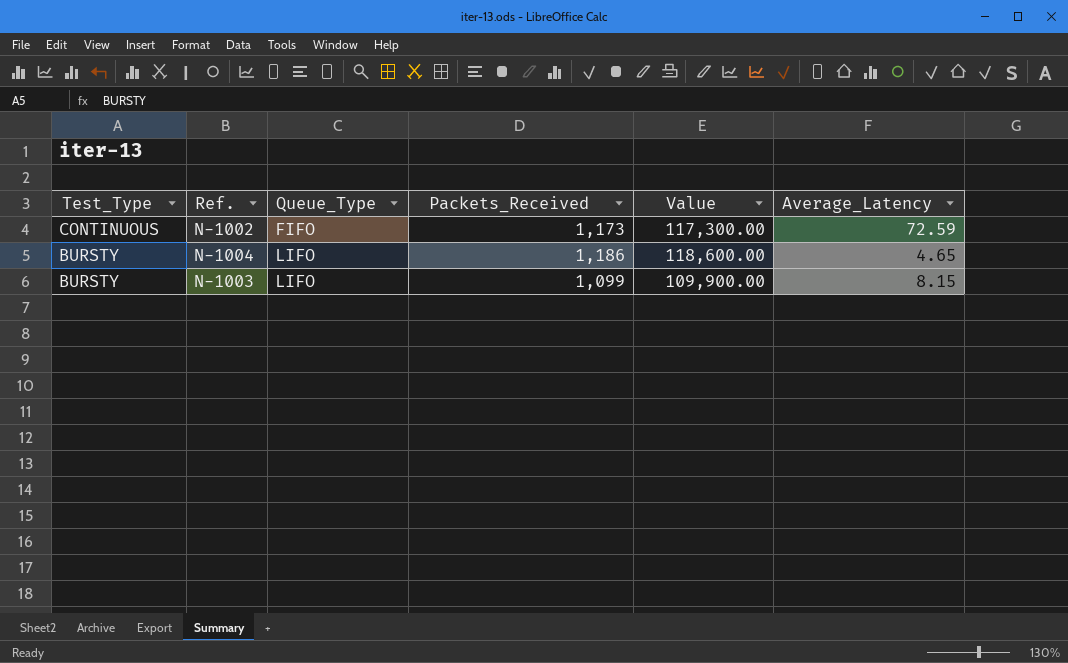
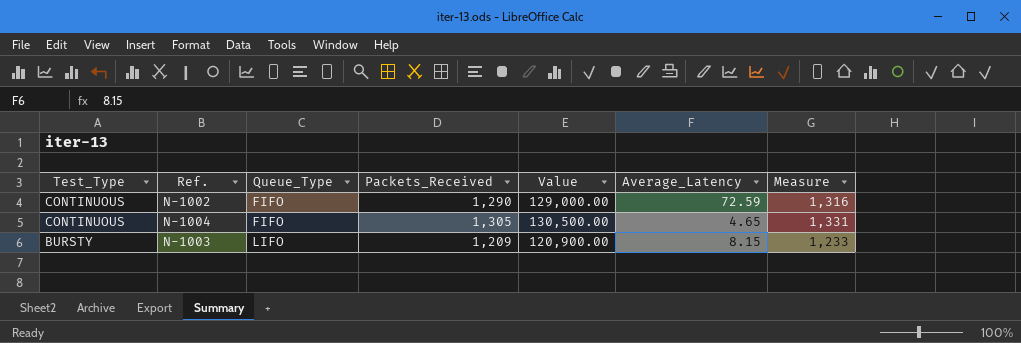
column Measure | formula: none -> [Packets_Received] * 1.02
N-1002 | Packets_Received: 1,173 -> 1,290
N-1002 | Value: 117,300.00 -> 129,000.00
N-1004 | Test_Type: BURSTY -> CONTINUOUS
N-1004 | Queue_Type: LIFO -> FIFO
N-1004 | Packets_Received: 1,186 -> 1,305
N-1004 | Value: 118,600.00 -> 130,500.00
N-1003 | Packets_Received: 1,099 -> 1,209
N-1003 | Value: 109,900.00 -> 120,900.00

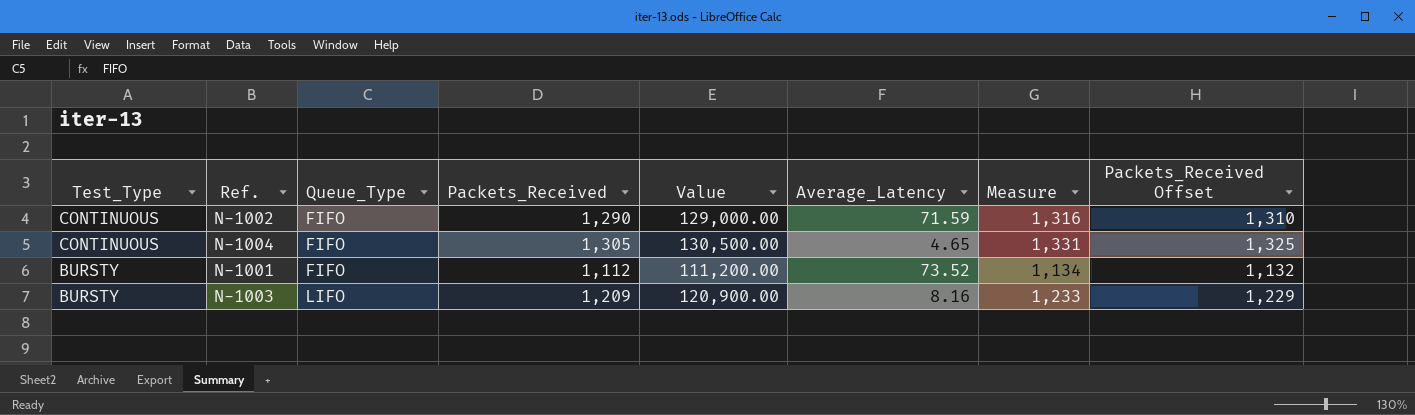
column Packets_Received Offset | formula: none -> [Packets_Received] + 20
N-1002 | Average_Latency: 72.59 -> 71.59
row N-1001: none -> BURSTY | FIFO | 1,112 | 111,200.00 | 73.52 | 1,134 | 1,132
N-1003 | Average_Latency: 8.15 -> 8.16

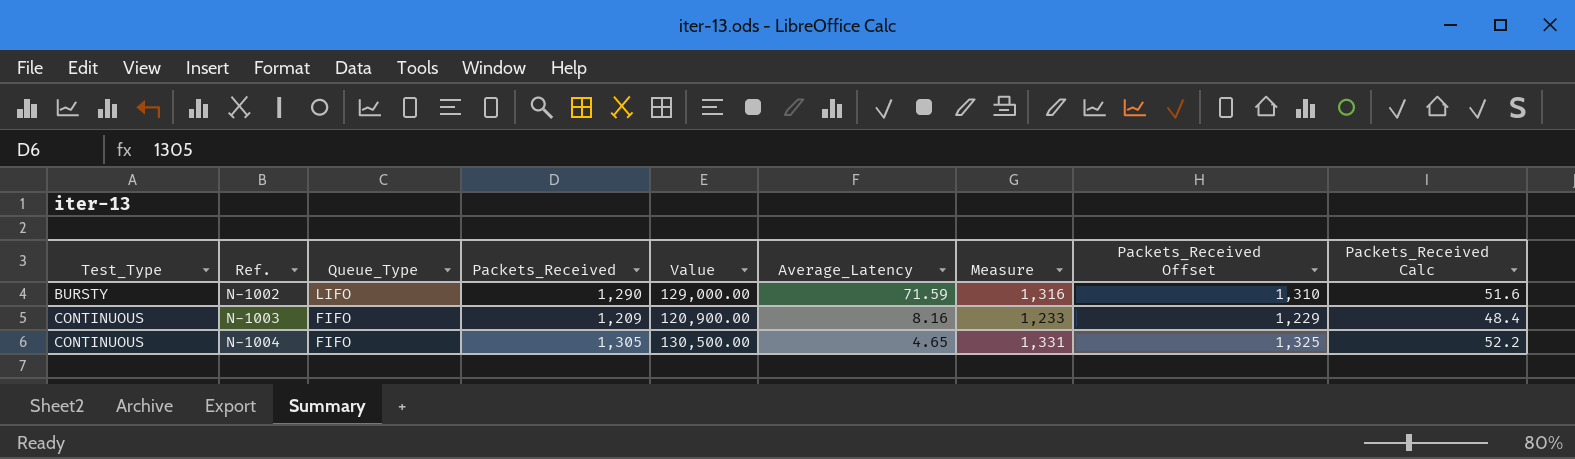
row order: Test_Type descending -> Test_Type ascending
column Packets_Received Calc | formula: none -> [Packets_Received] * 0.04
row N-1001: BURSTY | FIFO | 1,112 | 111,200.00 | 73.52 | 1,134 | 1,132 -> none
N-1002 | Test_Type: CONTINUOUS -> BURSTY
N-1002 | Queue_Type: FIFO -> LIFO
N-1003 | Test_Type: BURSTY -> CONTINUOUS
N-1003 | Queue_Type: LIFO -> FIFO

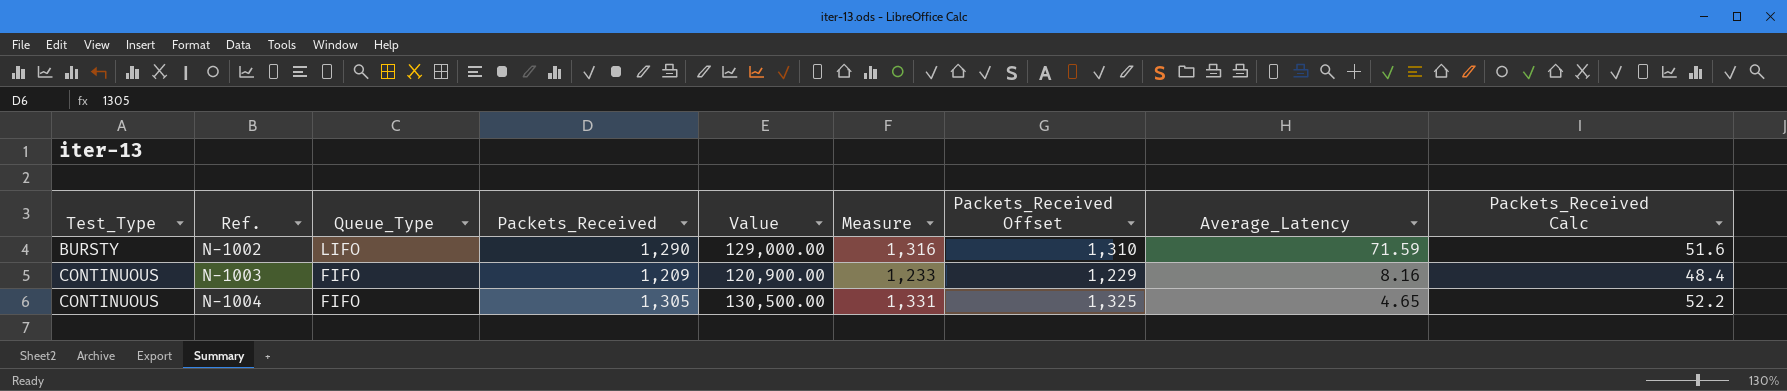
column Average_Latency | position: 6 -> 8

